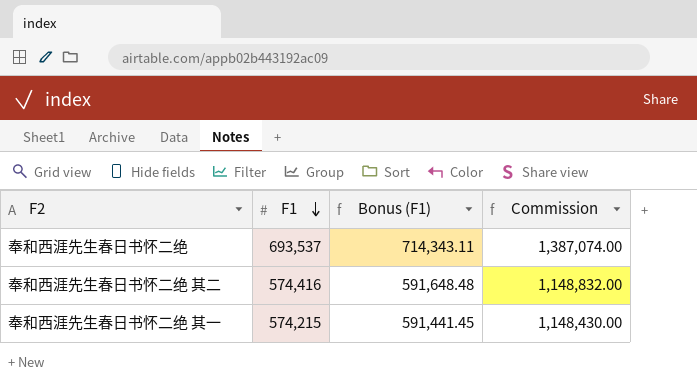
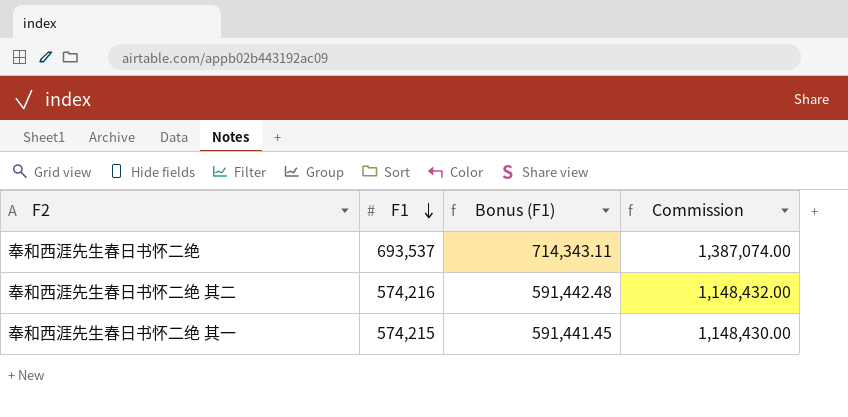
奉和西涯先生春日书怀二绝 其二 | F1: 574,416 -> 574,216
奉和西涯先生春日书怀二绝 其二 | Bonus (F1): 591,648.48 -> 591,442.48
奉和西涯先生春日书怀二绝 其二 | Commission: 1,148,832.00 -> 1,148,432.00

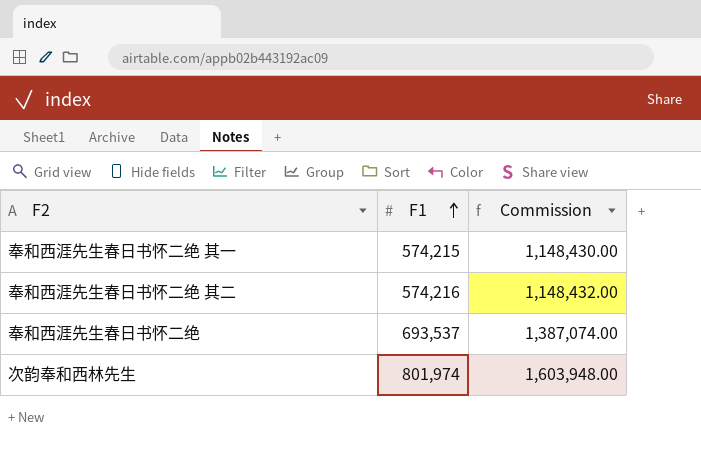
row order: F1 descending -> F1 ascending
column Bonus (F1) | formula: [F1] * 1.03 -> none
row 次韵奉和西林先生: none -> 801,974 | 1,603,948.00

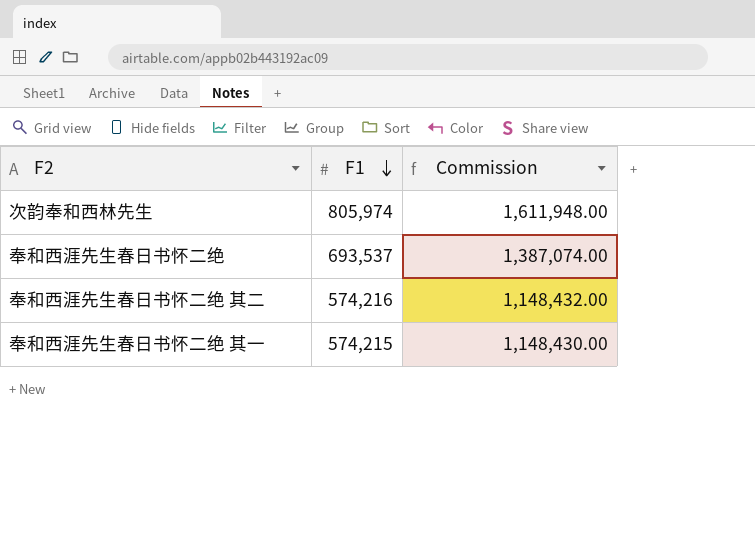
row order: F1 ascending -> F1 descending
次韵奉和西林先生 | F1: 801,974 -> 805,974
次韵奉和西林先生 | Commission: 1,603,948.00 -> 1,611,948.00

